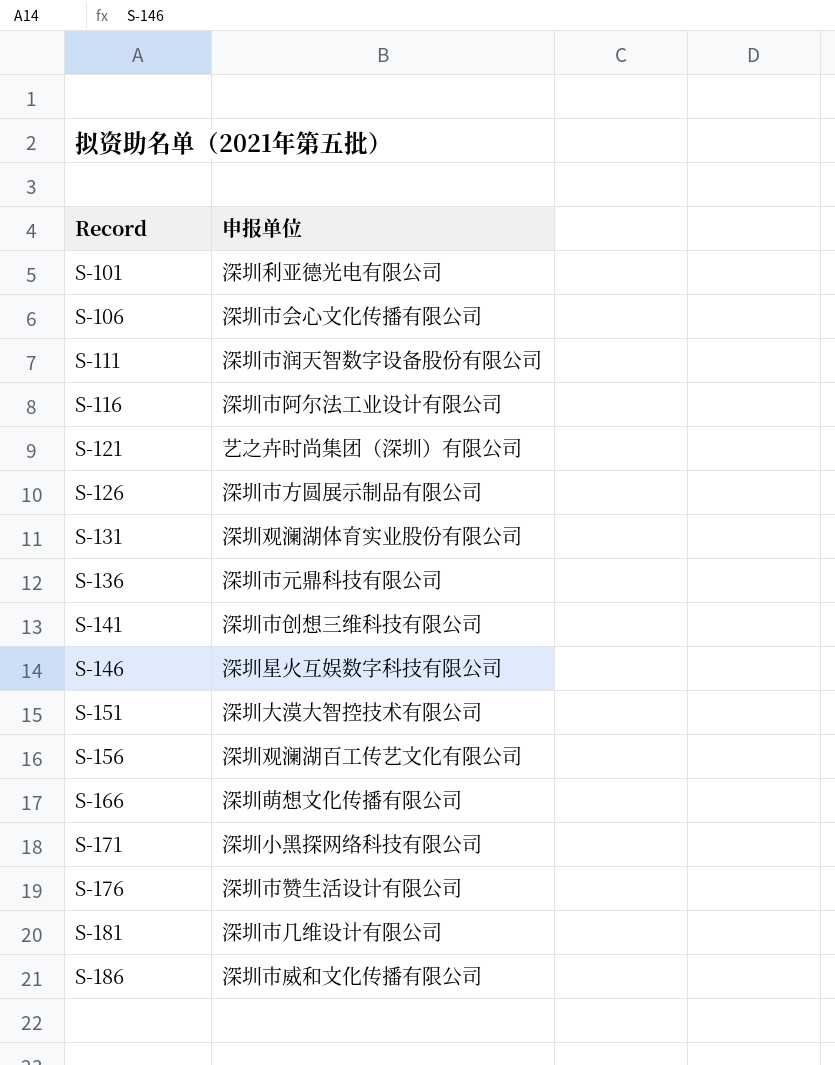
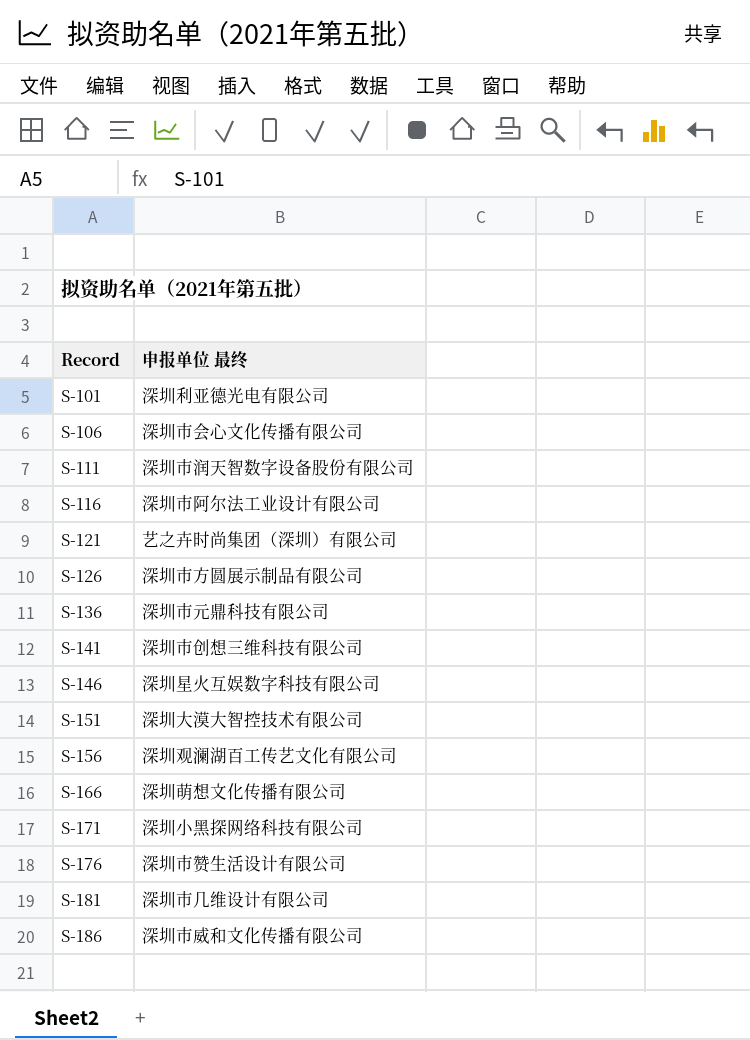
column name: 申报单位 -> 申报单位 最终
row S-131: 深圳观澜湖体育实业股份有限公司 -> none

